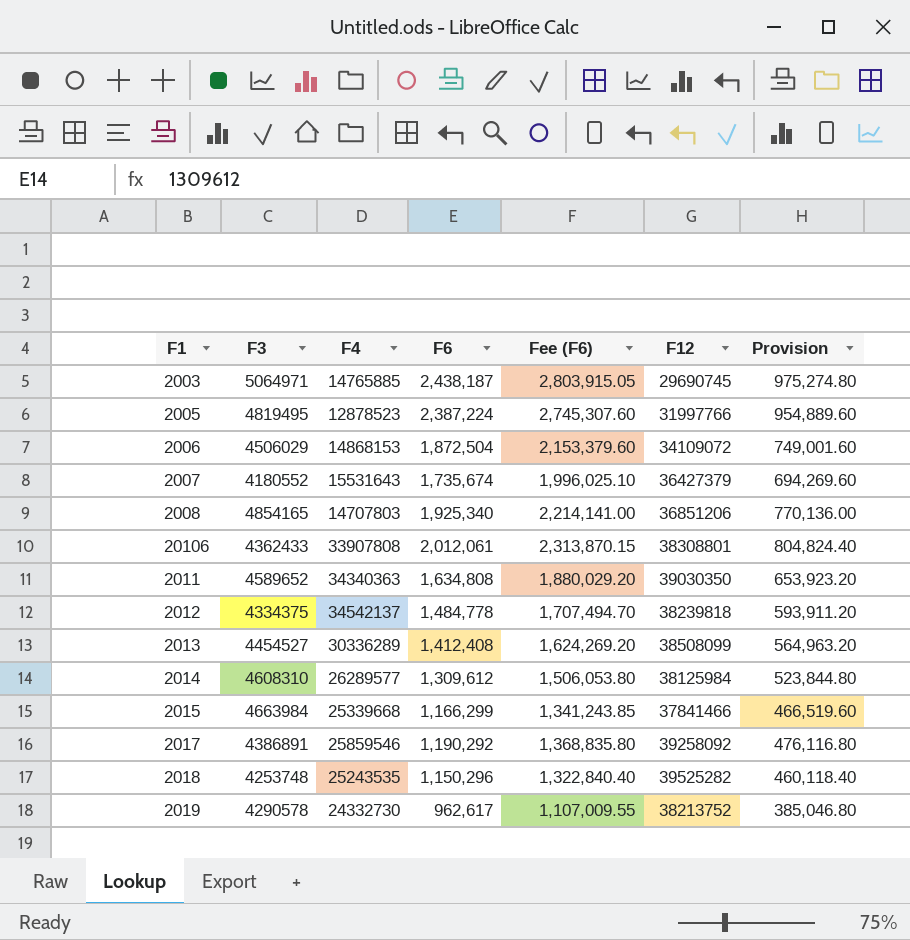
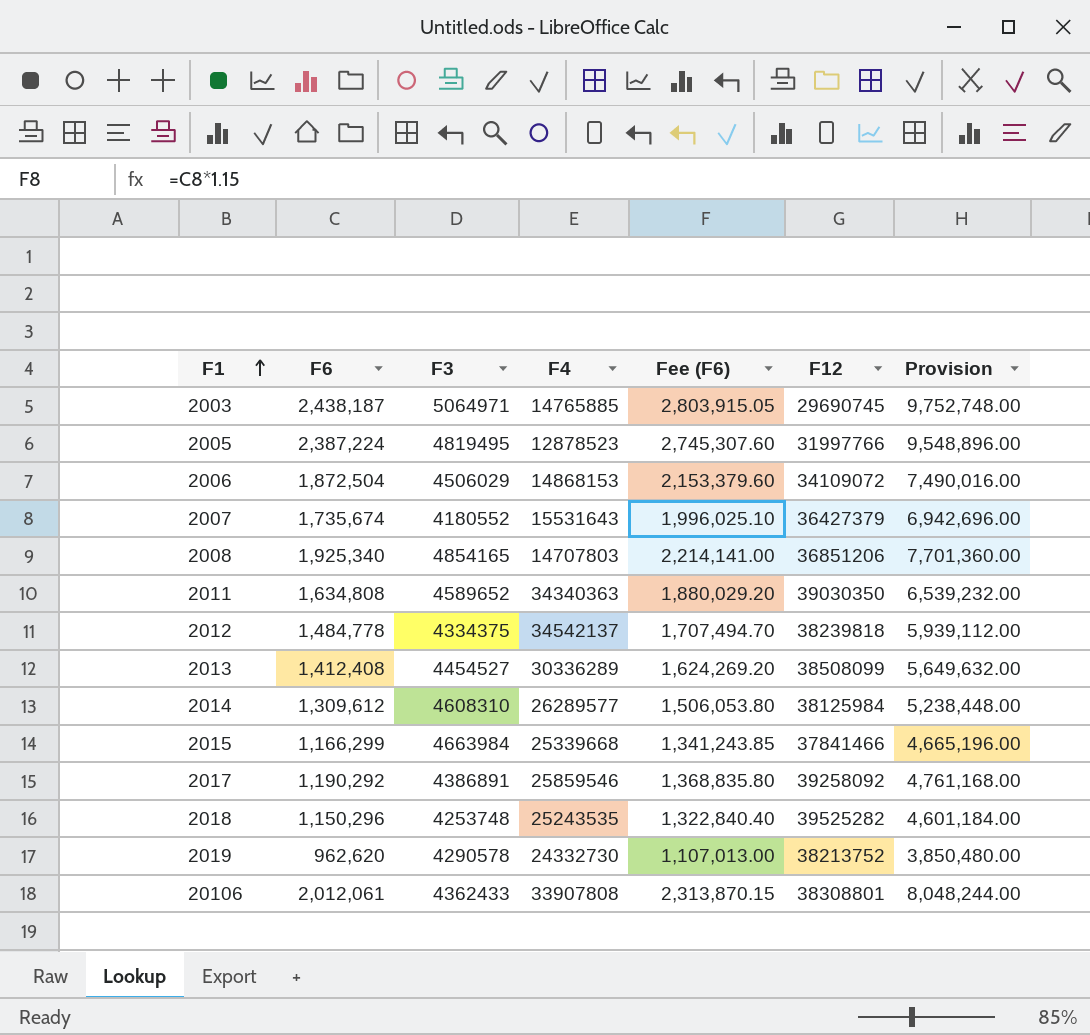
row order: none -> F1 ascending
column F6 | position: 4 -> 2
column Provision | formula: [F6] * 0.4 -> [F6] * 4
2019 | F6: 962,617 -> 962,620
2019 | Fee (F6): 1,107,009.55 -> 1,107,013.00

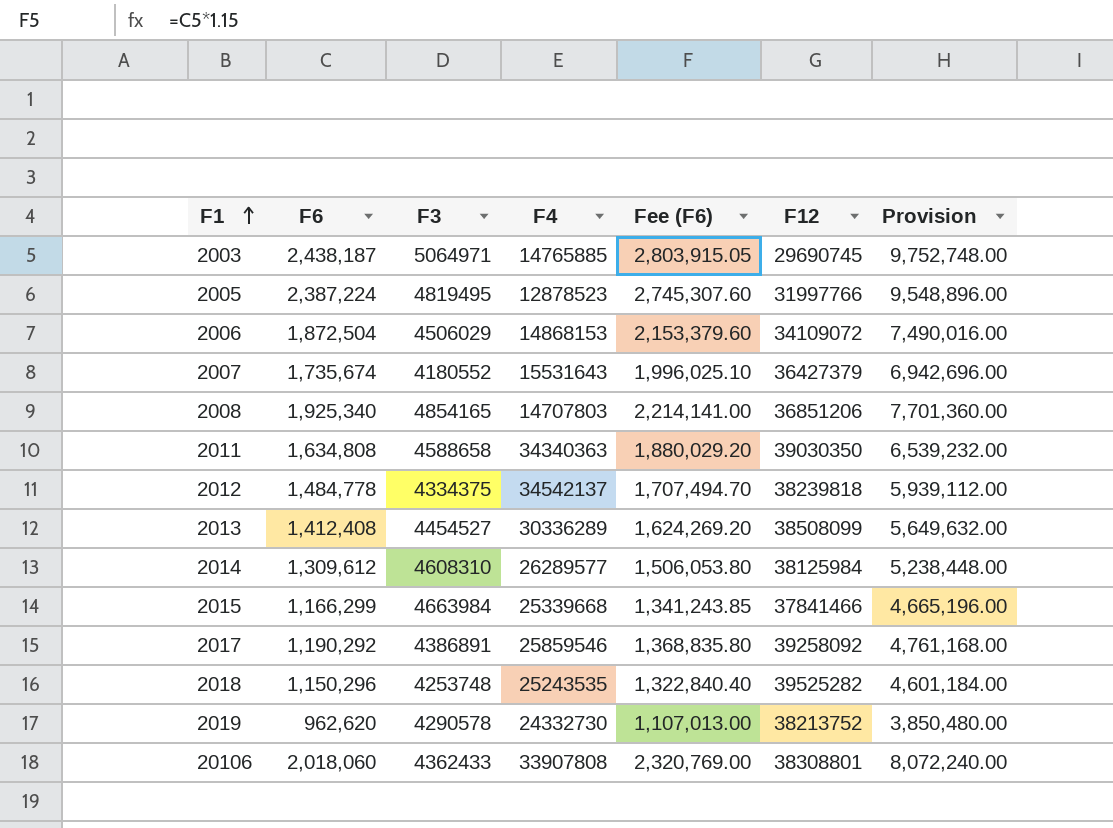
2011 | F3: 4589652 -> 4588658
20106 | F6: 2,012,061 -> 2,018,060
20106 | Fee (F6): 2,313,870.15 -> 2,320,769.00
20106 | Provision: 8,048,244.00 -> 8,072,240.00

